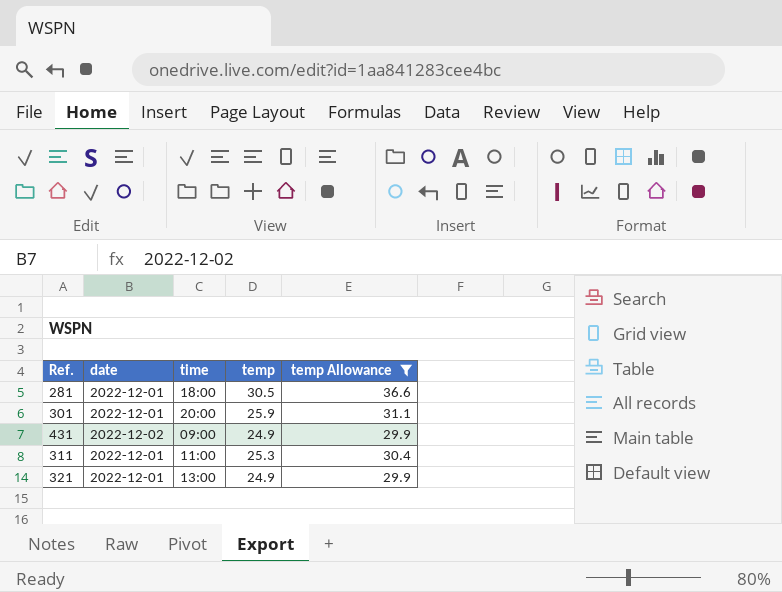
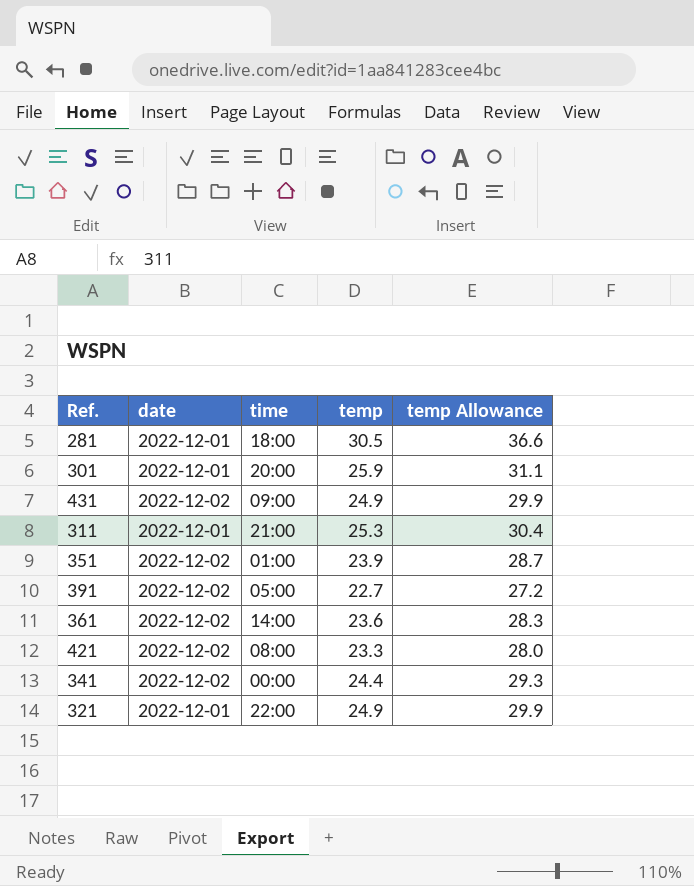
filter: temp Allowance >= 29.9 -> none
311 | time: 11:00 -> 21:00
321 | time: 13:00 -> 22:00

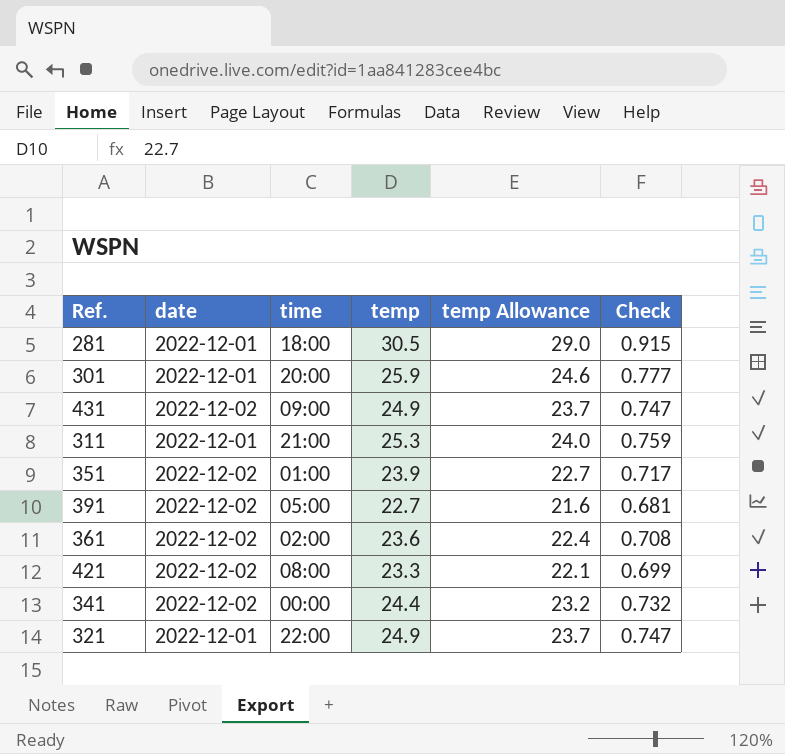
column temp Allowance | formula: [temp] * 1.2 -> [temp] * 0.95
column Check | formula: none -> [temp] * 0.03
361 | time: 14:00 -> 02:00

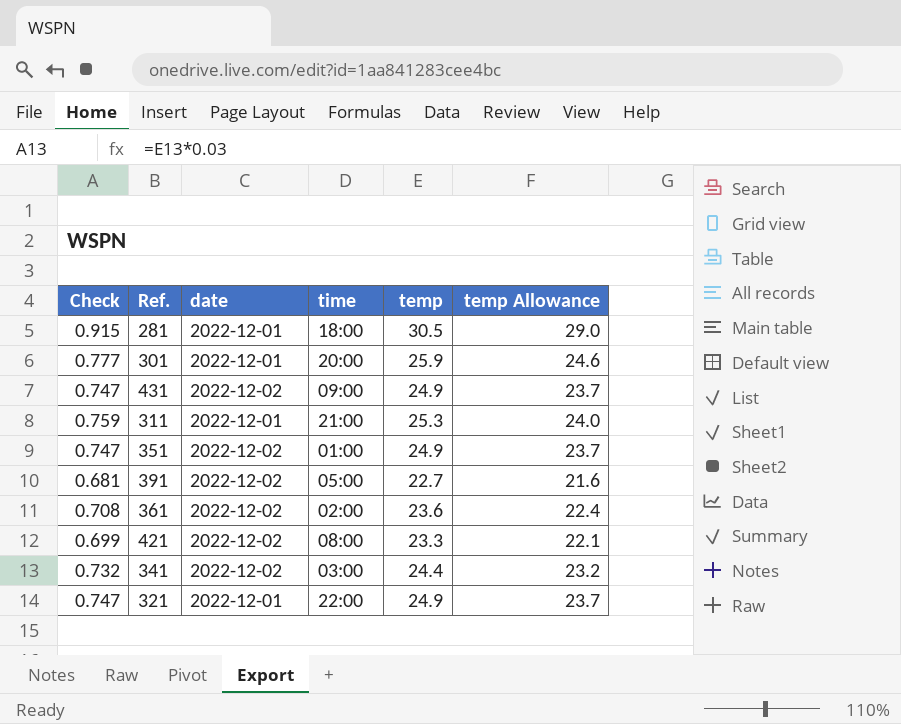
column Check | position: 6 -> 1
351 | Check: 0.717 -> 0.747
351 | temp: 23.9 -> 24.9
351 | temp Allowance: 22.7 -> 23.7
341 | time: 00:00 -> 03:00

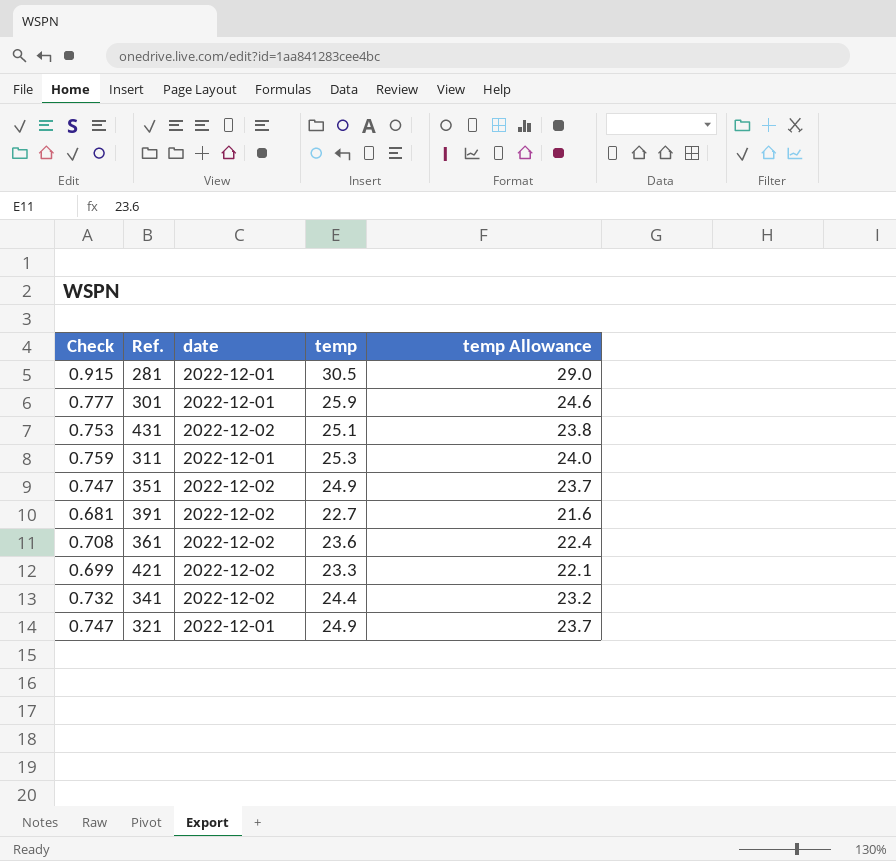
column time | position: 4 -> none
431 | Check: 0.747 -> 0.753
431 | temp: 24.9 -> 25.1
431 | temp Allowance: 23.7 -> 23.8

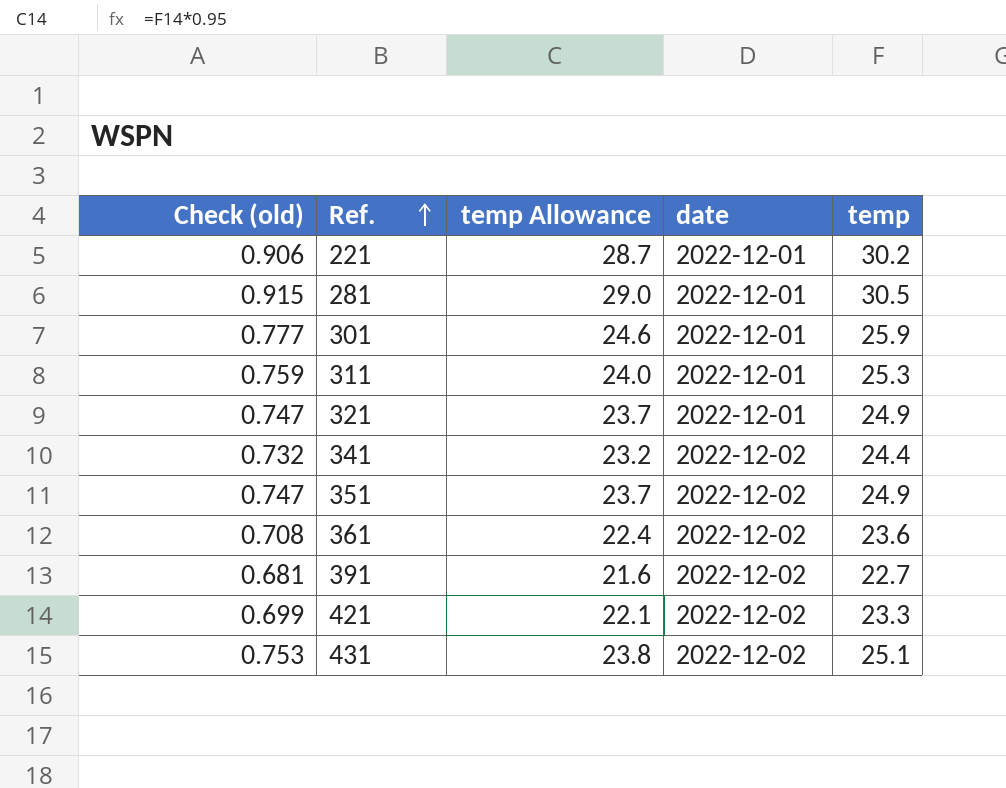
row order: none -> Ref. ascending
column name: Check -> Check (old)
column temp Allowance | position: 5 -> 3
row 221: none -> 0.906 | 28.7 | 2022-12-01 | 30.2

